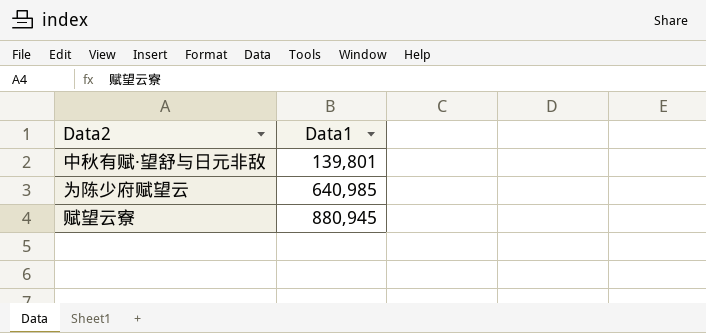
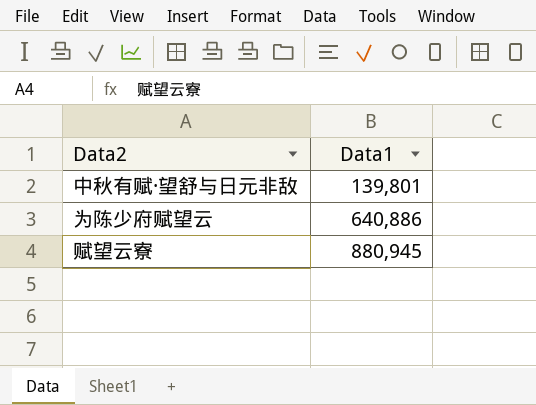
为陈少府赋望云 | Data1: 640,985 -> 640,886

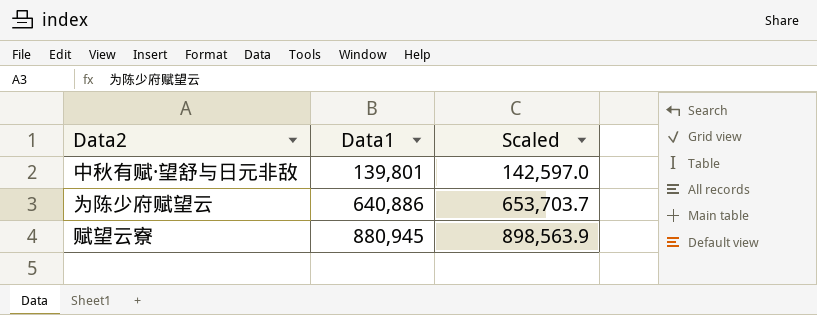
column Scaled | formula: none -> [Data1] * 1.02

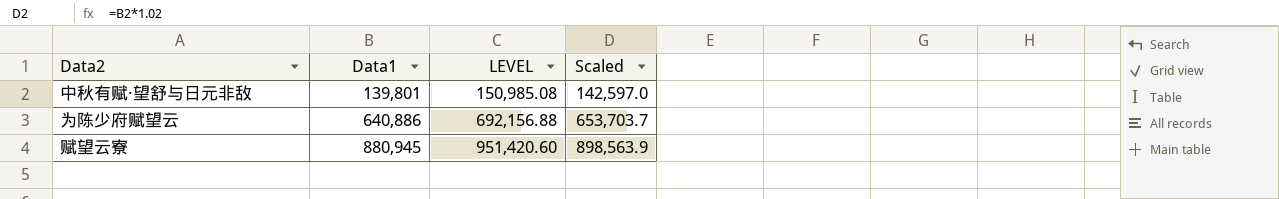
column LEVEL | formula: none -> [Data1] * 1.08

